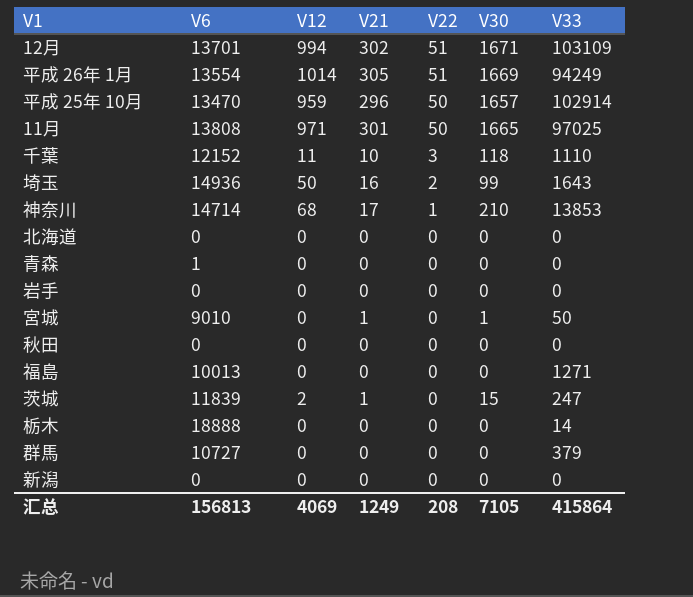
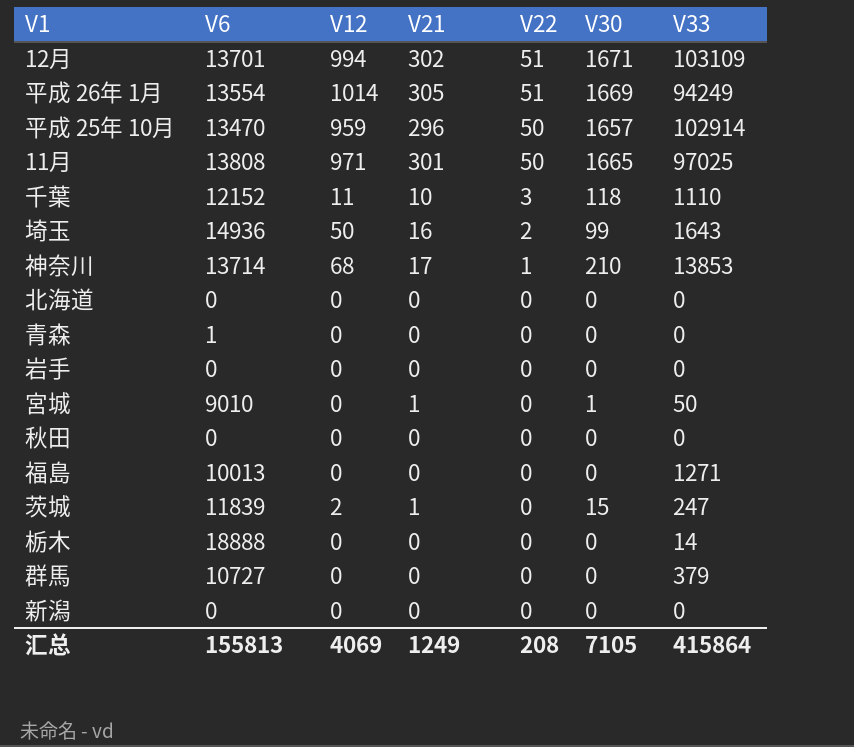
神奈川 | V6: 14714 -> 13714
汇总 | V6: 156813 -> 155813

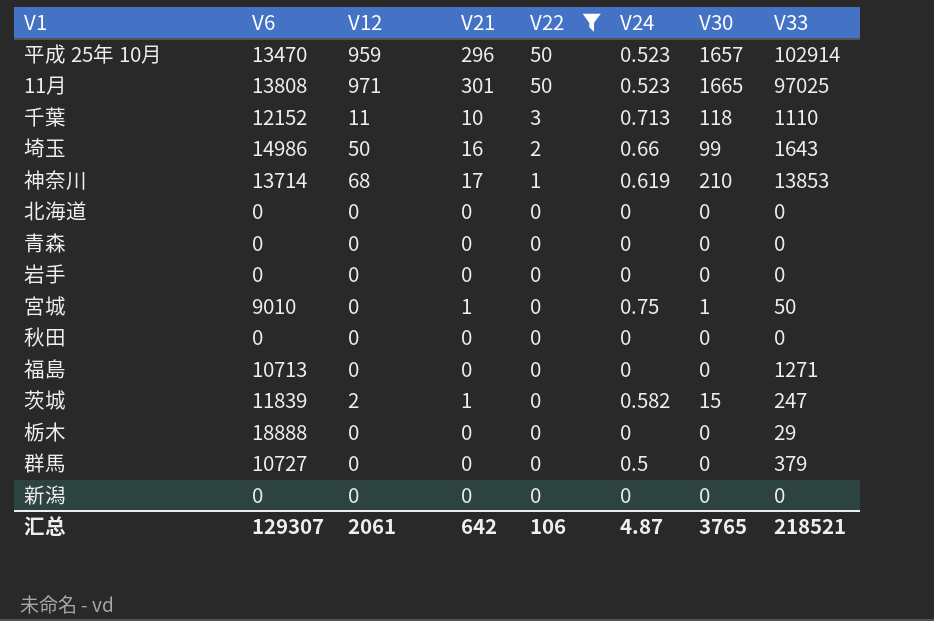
filter: none -> V22 != 51
column V24 | position: none -> 6
埼玉 | V6: 14936 -> 14986
青森 | V6: 1 -> 0
福島 | V6: 10013 -> 10713
栃木 | V33: 14 -> 29
汇总 | V6: 155813 -> 129307
汇总 | V12: 4069 -> 2061
汇总 | V21: 1249 -> 642
汇总 | V22: 208 -> 106
汇总 | V30: 7105 -> 3765
汇总 | V33: 415864 -> 218521

